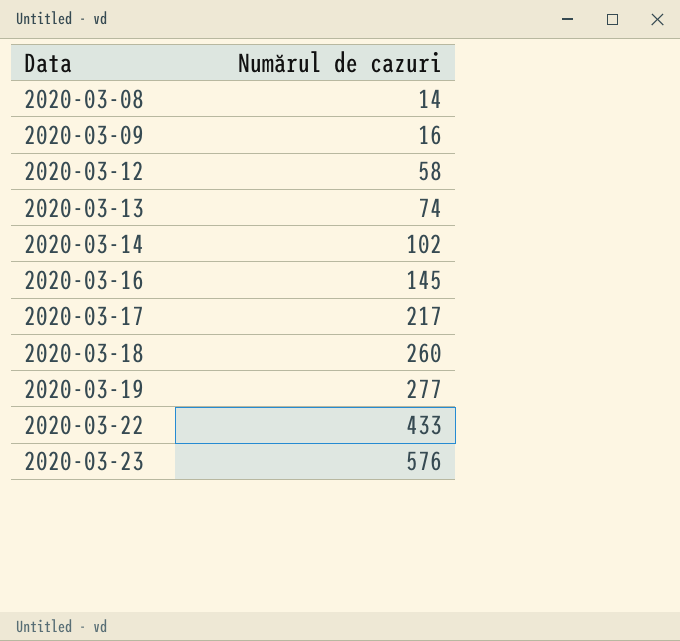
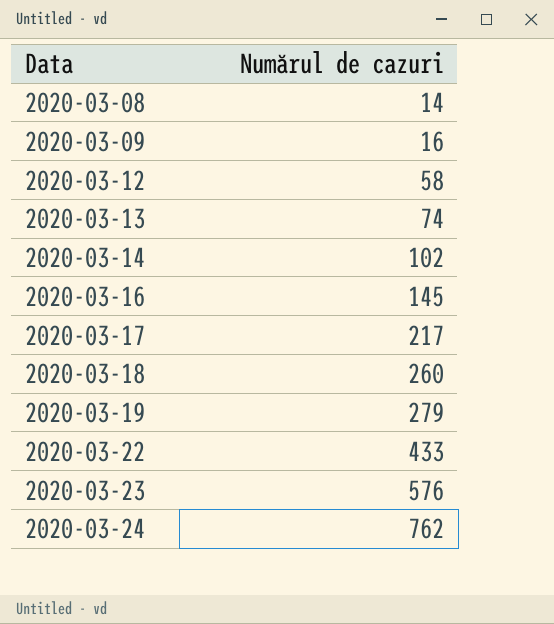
2020-03-19 | Numărul de cazuri: 277 -> 279
row 2020-03-24: none -> 762

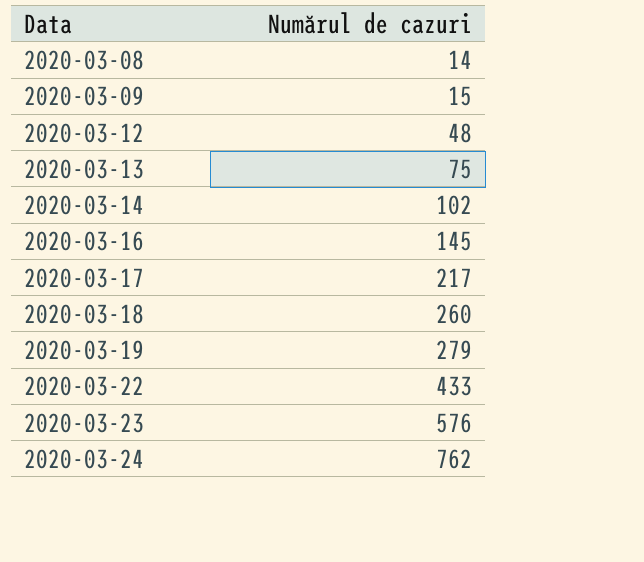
2020-03-09 | Numărul de cazuri: 16 -> 15
2020-03-12 | Numărul de cazuri: 58 -> 48
2020-03-13 | Numărul de cazuri: 74 -> 75

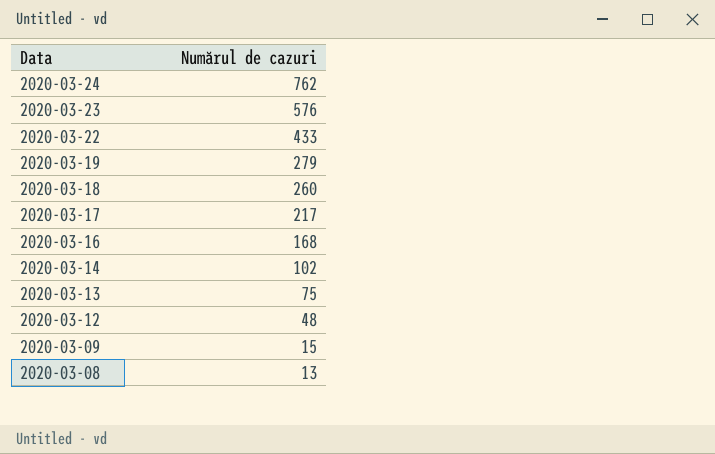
row order: Data ascending -> Data descending
2020-03-16 | Numărul de cazuri: 145 -> 168
2020-03-08 | Numărul de cazuri: 14 -> 13

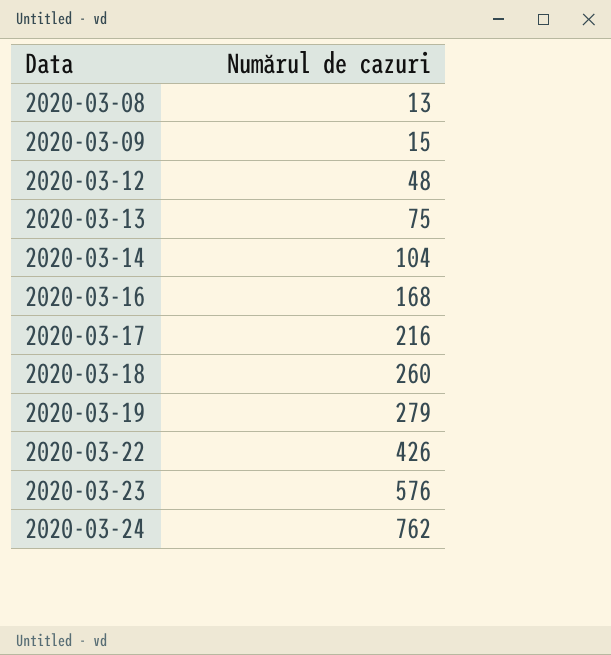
row order: Data descending -> Data ascending
2020-03-14 | Numărul de cazuri: 102 -> 104
2020-03-17 | Numărul de cazuri: 217 -> 216
2020-03-22 | Numărul de cazuri: 433 -> 426

